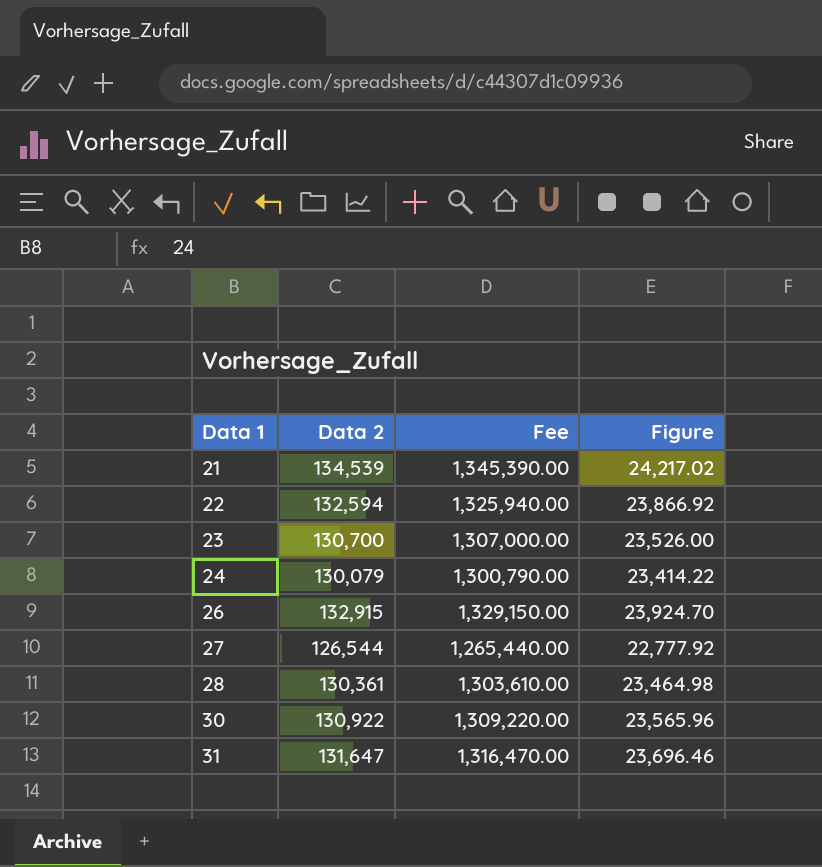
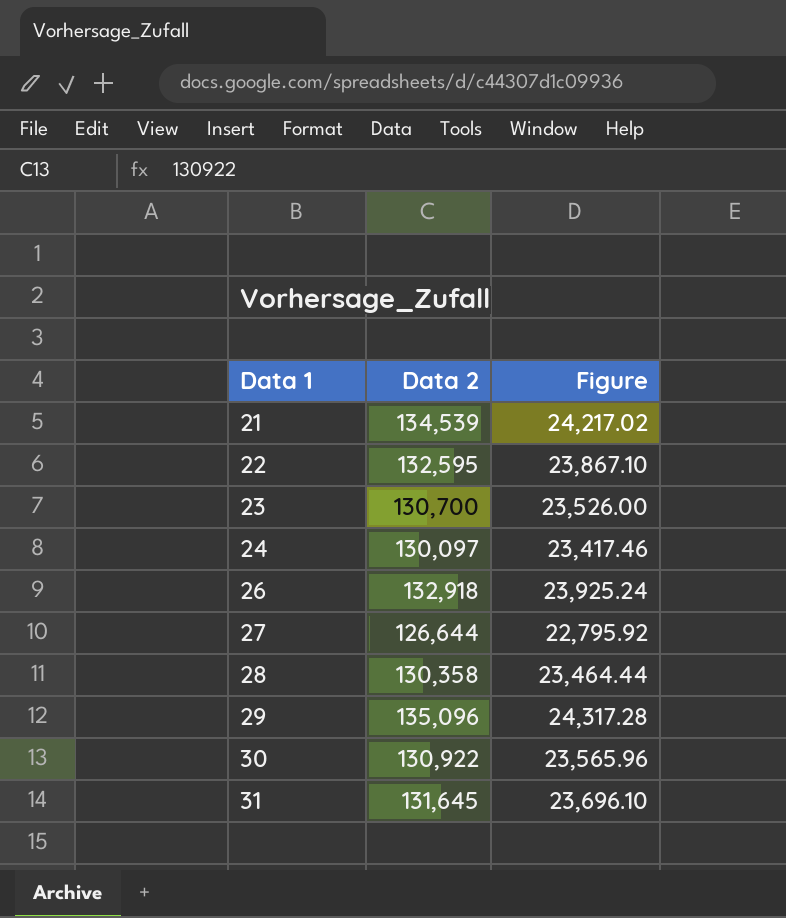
column Fee | formula: [Data 2] * 10 -> none
22 | Data 2: 132,594 -> 132,595
22 | Figure: 23,866.92 -> 23,867.10
24 | Data 2: 130,079 -> 130,097
24 | Figure: 23,414.22 -> 23,417.46
26 | Data 2: 132,915 -> 132,918
26 | Figure: 23,924.70 -> 23,925.24
27 | Data 2: 126,544 -> 126,644
27 | Figure: 22,777.92 -> 22,795.92
28 | Data 2: 130,361 -> 130,358
28 | Figure: 23,464.98 -> 23,464.44
row 29: none -> 135,096 | 24,317.28
31 | Data 2: 131,647 -> 131,645
31 | Figure: 23,696.46 -> 23,696.10

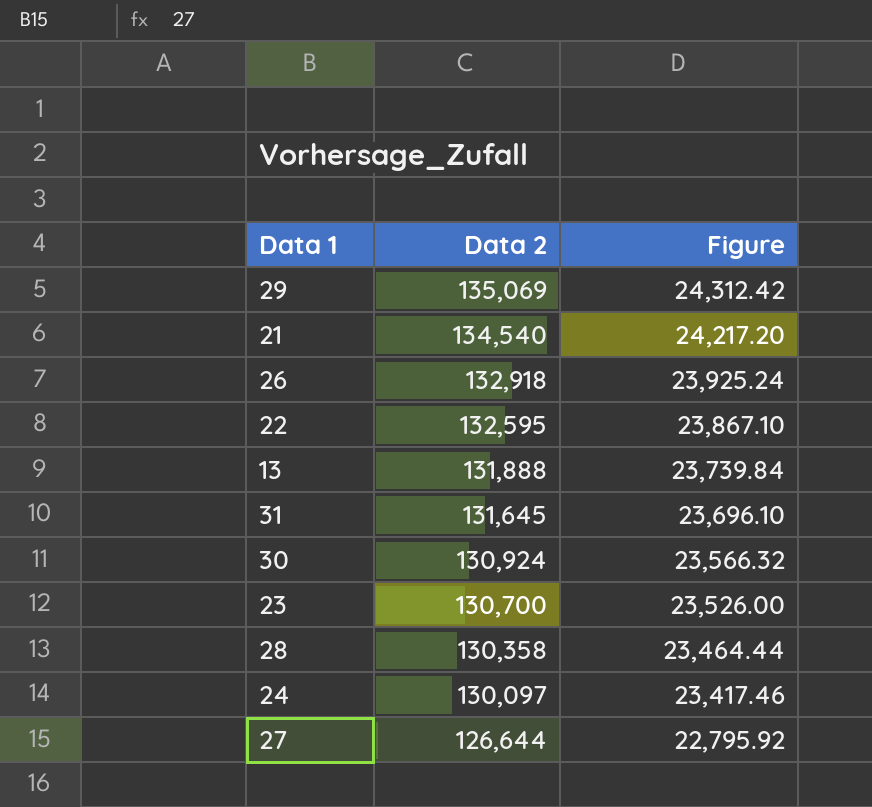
row order: Data 1 ascending -> Data 2 descending
29 | Data 2: 135,096 -> 135,069
29 | Figure: 24,317.28 -> 24,312.42
21 | Data 2: 134,539 -> 134,540
21 | Figure: 24,217.02 -> 24,217.20
row 13: none -> 131,888 | 23,739.84
30 | Data 2: 130,922 -> 130,924
30 | Figure: 23,565.96 -> 23,566.32

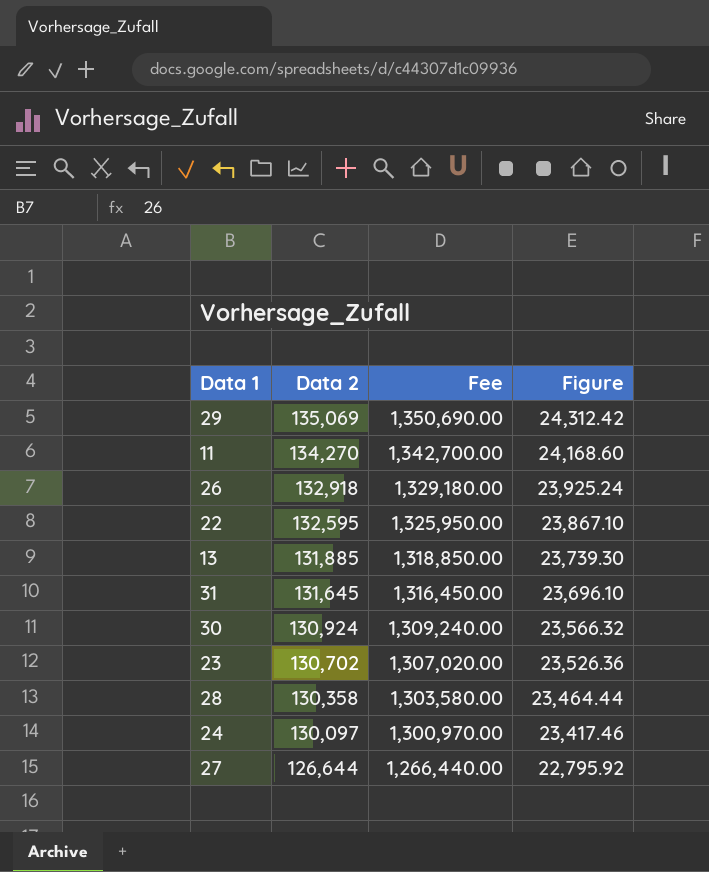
column Fee | formula: none -> [Data 2] * 10
row 21: 134,540 | 24,217.20 -> none
row 11: none -> 134,270 | 1,342,700.00 | 24,168.60
13 | Data 2: 131,888 -> 131,885
13 | Figure: 23,739.84 -> 23,739.30
23 | Data 2: 130,700 -> 130,702
23 | Figure: 23,526.00 -> 23,526.36

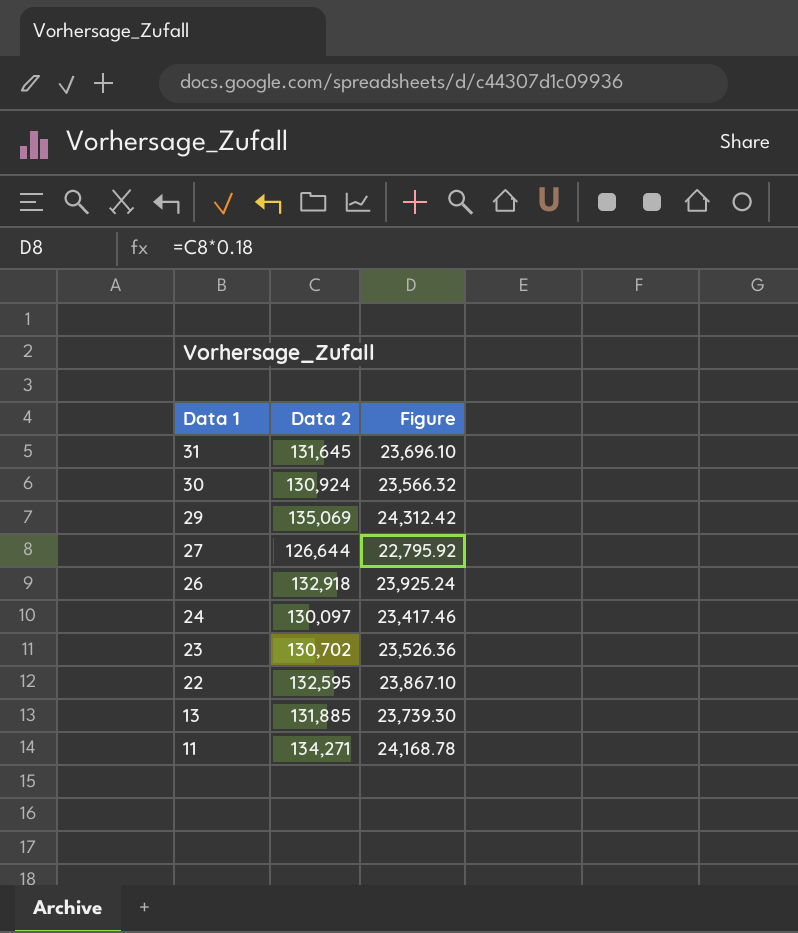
row order: Data 2 descending -> Data 1 descending
column Fee | formula: [Data 2] * 10 -> none
row 28: 130,358 | 1,303,580.00 | 23,464.44 -> none
11 | Data 2: 134,270 -> 134,271
11 | Figure: 24,168.60 -> 24,168.78

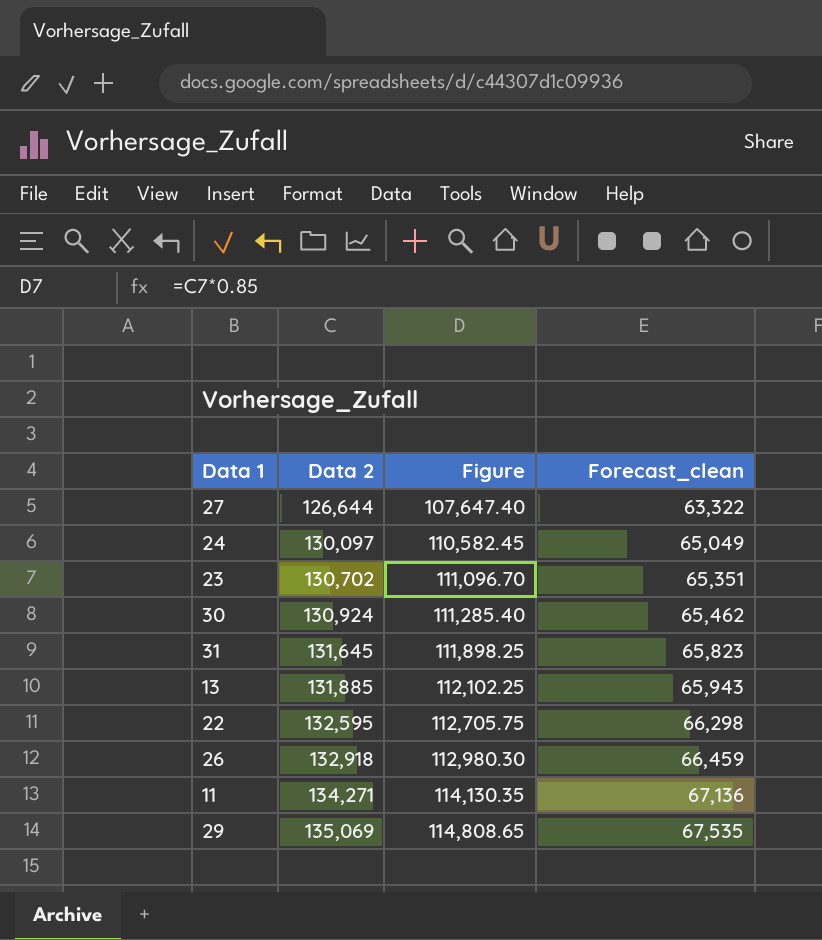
row order: Data 1 descending -> Data 2 ascending
column Figure | formula: [Data 2] * 0.18 -> [Data 2] * 0.85
column Forecast_clean | formula: none -> [Data 2] * 0.5

